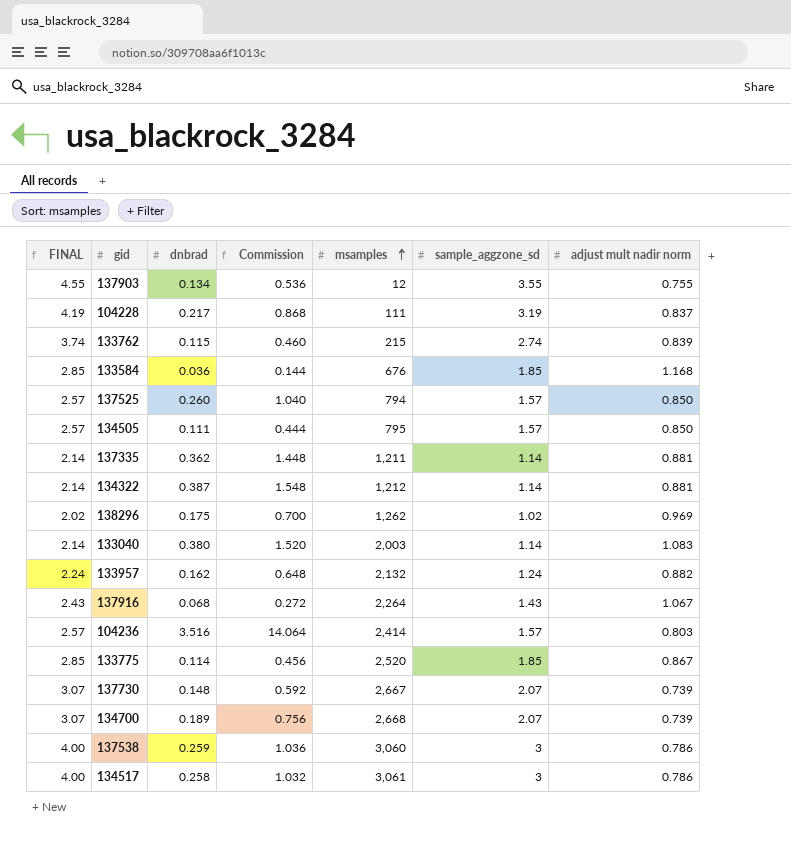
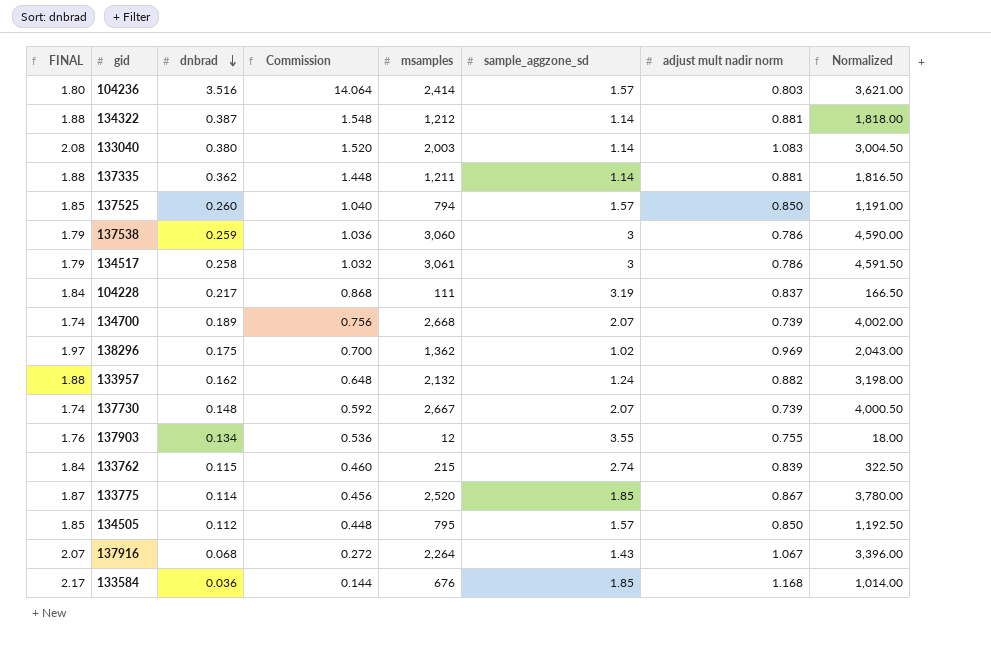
row order: msamples ascending -> dnbrad descending
column FINAL | formula: [sample_aggzone_sd] + 1 -> [adjust mult nadir norm] + 1
column Normalized | formula: none -> [msamples] * 1.5
138296 | msamples: 1,262 -> 1,362
134505 | dnbrad: 0.111 -> 0.112
134505 | Commission: 0.444 -> 0.448

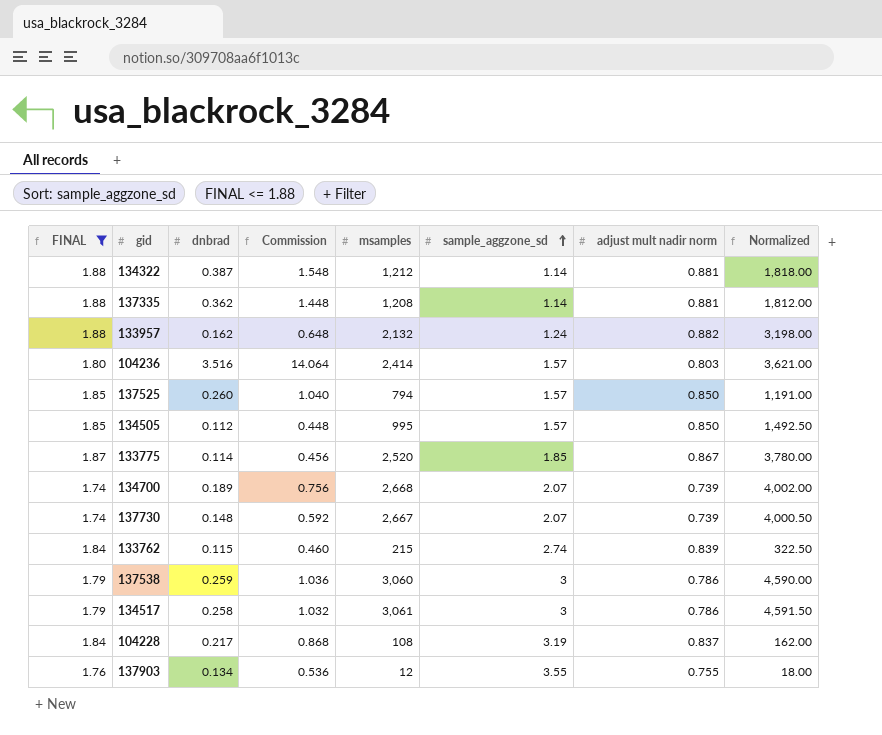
filter: none -> FINAL <= 1.88
row order: dnbrad descending -> sample_aggzone_sd ascending
137335 | msamples: 1,211 -> 1,208
137335 | Normalized: 1,816.50 -> 1,812.00
134505 | msamples: 795 -> 995
134505 | Normalized: 1,192.50 -> 1,492.50
104228 | msamples: 111 -> 108
104228 | Normalized: 166.50 -> 162.00

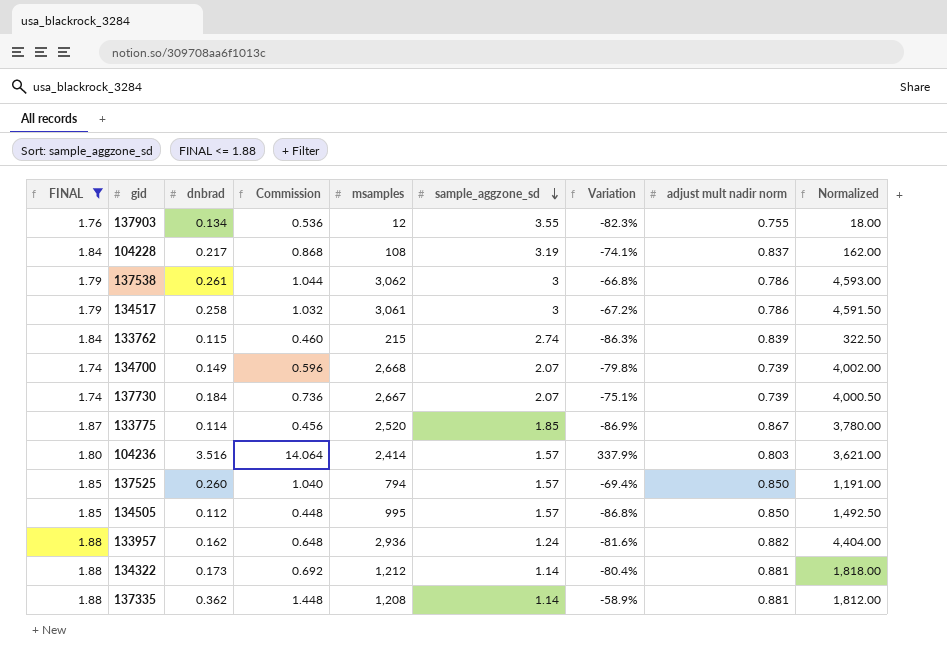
row order: sample_aggzone_sd ascending -> sample_aggzone_sd descending
column Variation | formula: none -> ([dnbrad] - [adjust mult nadir norm]) / [adjust mult nadir norm]
137538 | dnbrad: 0.259 -> 0.261
137538 | Commission: 1.036 -> 1.044
137538 | msamples: 3,060 -> 3,062
137538 | Normalized: 4,590.00 -> 4,593.00
134700 | dnbrad: 0.189 -> 0.149
134700 | Commission: 0.756 -> 0.596
137730 | dnbrad: 0.148 -> 0.184
137730 | Commission: 0.592 -> 0.736
133957 | msamples: 2,132 -> 2,936
133957 | Normalized: 3,198.00 -> 4,404.00
134322 | dnbrad: 0.387 -> 0.173
134322 | Commission: 1.548 -> 0.692

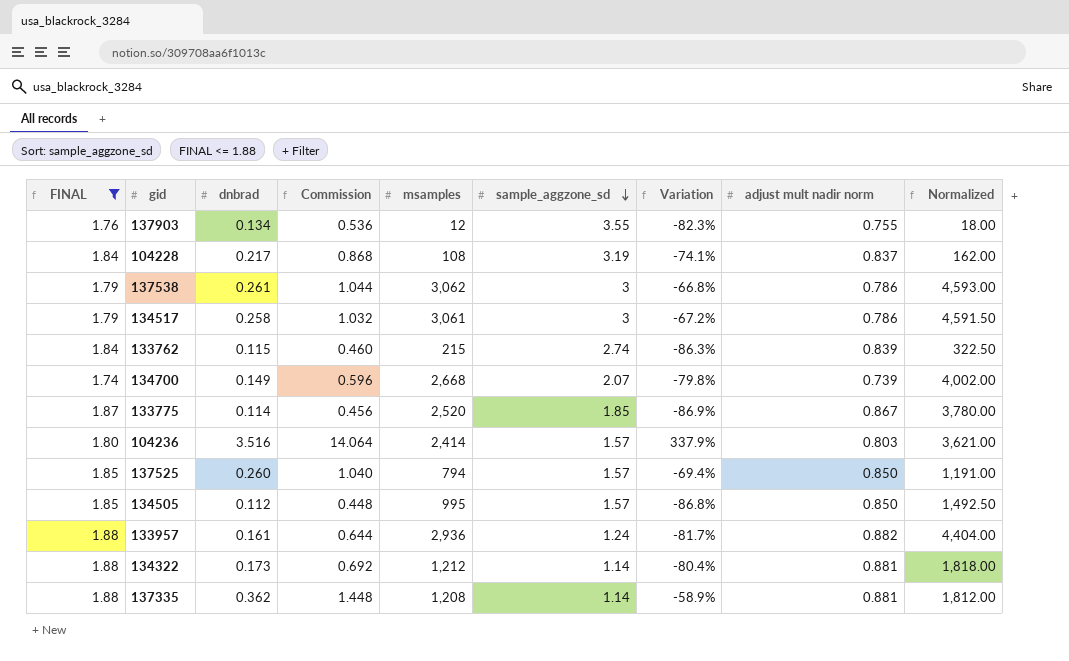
row 137730: 1.74 | 0.184 | 0.736 | 2,667 | 2.07 | -75.1% | 0.739 | 4,000.50 -> none
133957 | dnbrad: 0.162 -> 0.161
133957 | Commission: 0.648 -> 0.644
133957 | Variation: -81.6% -> -81.7%

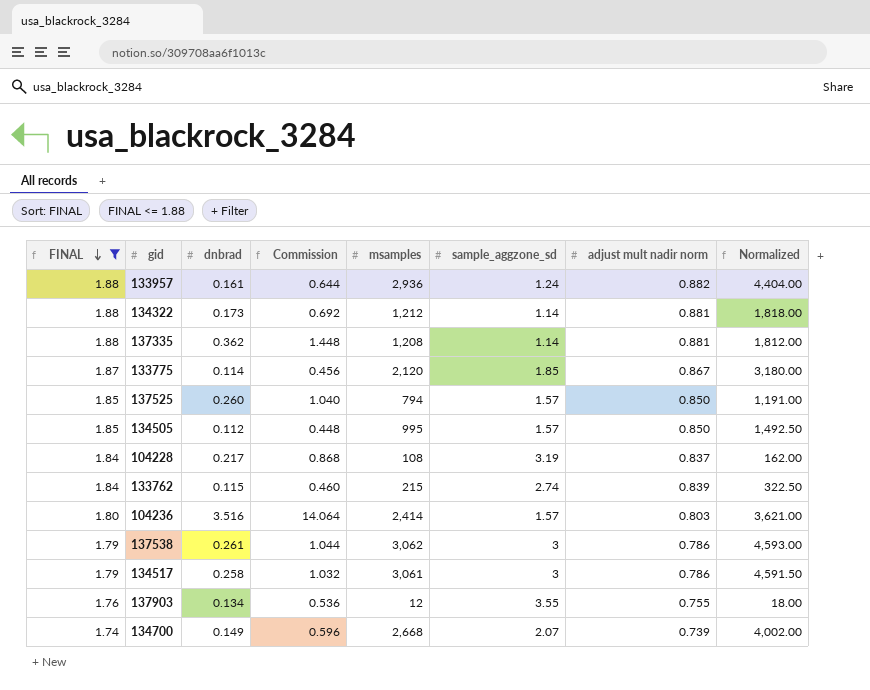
row order: sample_aggzone_sd descending -> FINAL descending
column Variation | formula: ([dnbrad] - [adjust mult nadir norm]) / [adjust mult nadir norm] -> none
133775 | msamples: 2,520 -> 2,120
133775 | Normalized: 3,780.00 -> 3,180.00

